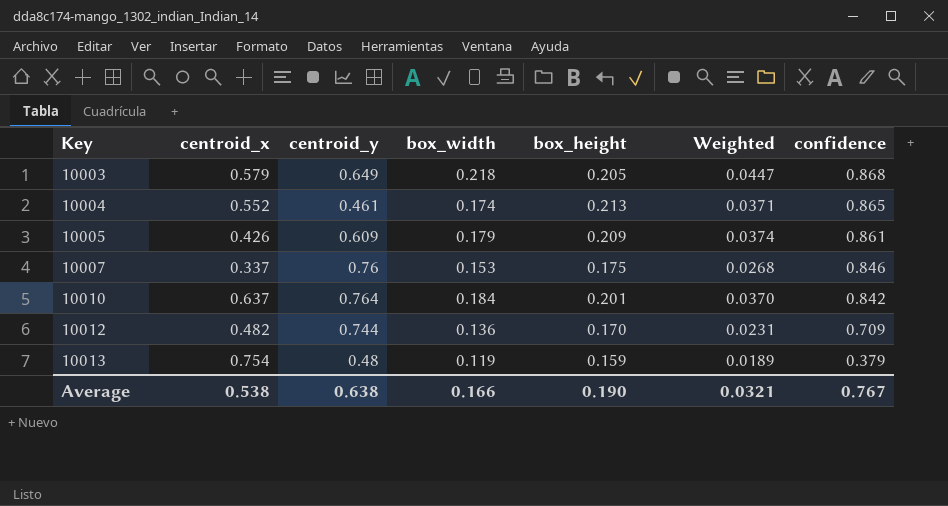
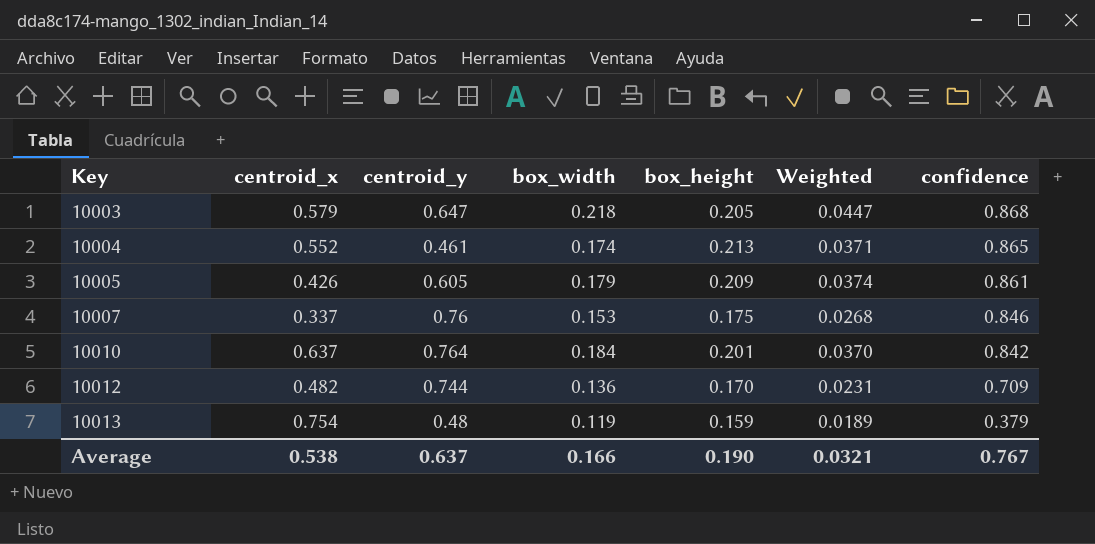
10003 | centroid_y: 0.649 -> 0.647
10005 | centroid_y: 0.609 -> 0.605
Average | centroid_y: 0.638 -> 0.637

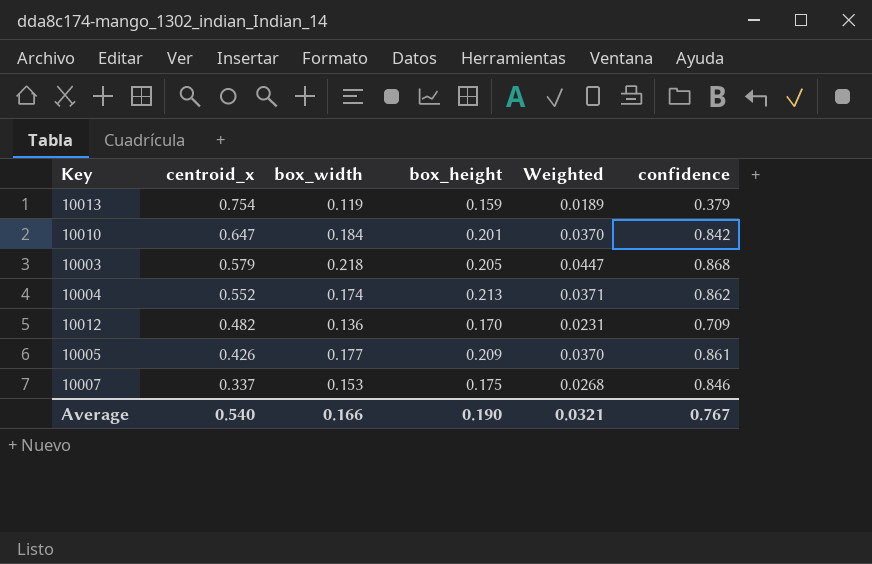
row order: Key ascending -> centroid_x descending
column centroid_y | position: 3 -> none
10010 | centroid_x: 0.637 -> 0.647
10004 | confidence: 0.865 -> 0.862
10005 | box_width: 0.179 -> 0.177
10005 | Weighted: 0.0374 -> 0.0370
Average | centroid_x: 0.538 -> 0.540

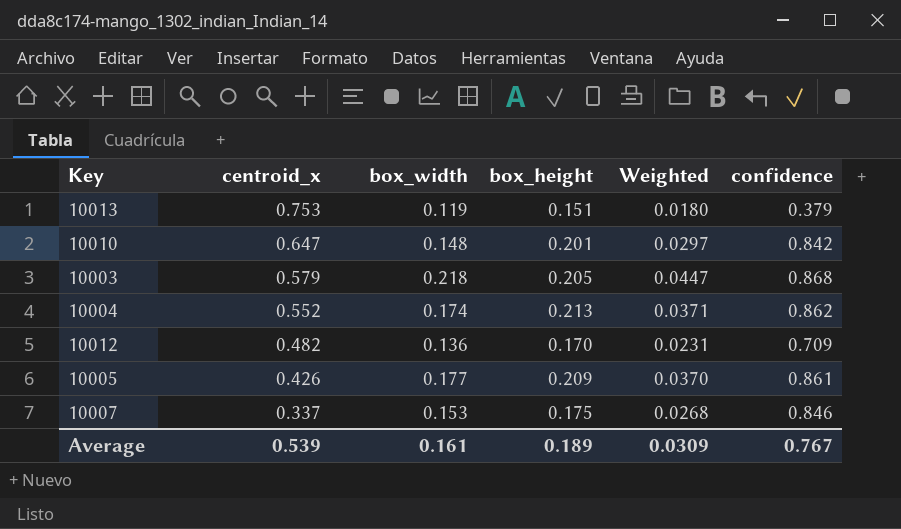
10013 | centroid_x: 0.754 -> 0.753
10013 | box_height: 0.159 -> 0.151
10013 | Weighted: 0.0189 -> 0.0180
10010 | box_width: 0.184 -> 0.148
10010 | Weighted: 0.0370 -> 0.0297
Average | centroid_x: 0.540 -> 0.539
Average | box_width: 0.166 -> 0.161
Average | box_height: 0.190 -> 0.189
Average | Weighted: 0.0321 -> 0.0309

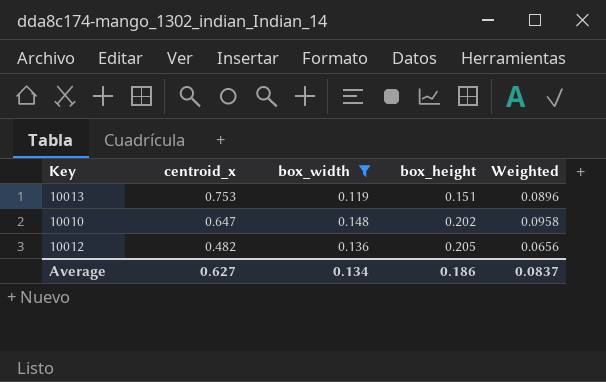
filter: none -> box_width <= 0.148
column confidence | position: 6 -> none
column Weighted | formula: [box_width] * [box_height] -> [centroid_x] * [box_width]
10010 | box_height: 0.201 -> 0.202
10012 | box_height: 0.170 -> 0.205
Average | centroid_x: 0.539 -> 0.627
Average | box_width: 0.161 -> 0.134
Average | box_height: 0.189 -> 0.186
Average | Weighted: 0.0309 -> 0.0837

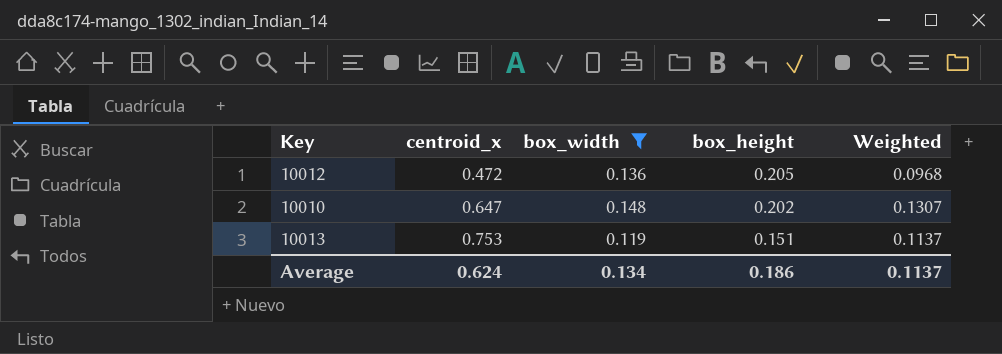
row order: centroid_x descending -> centroid_x ascending
column Weighted | formula: [centroid_x] * [box_width] -> [centroid_x] * [box_height]
10012 | centroid_x: 0.482 -> 0.472
Average | centroid_x: 0.627 -> 0.624
Average | Weighted: 0.0837 -> 0.1137

